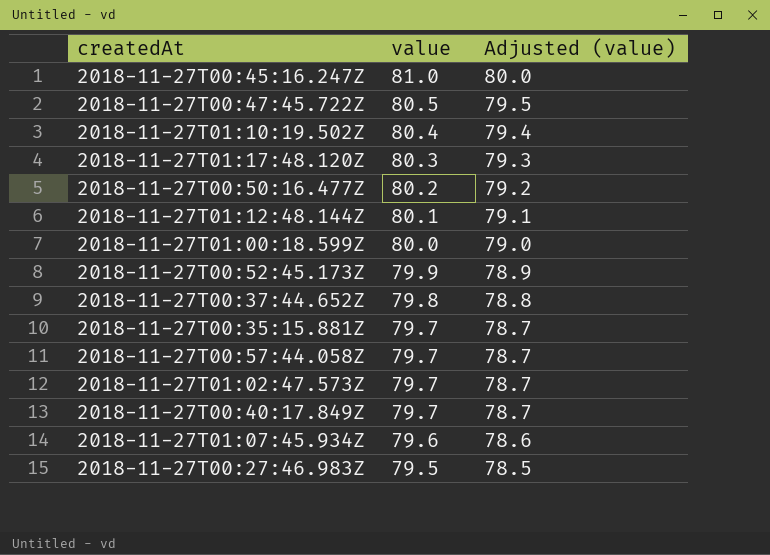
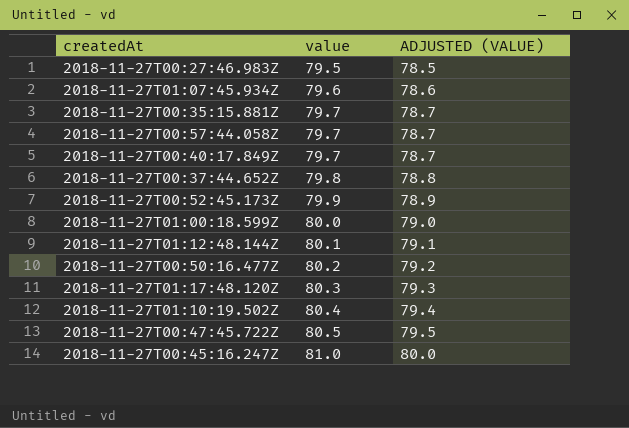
row order: value descending -> value ascending
column name: Adjusted (value) -> ADJUSTED (VALUE)
row 2018-11-27T01:02:47.573Z: 79.7 | 78.7 -> none

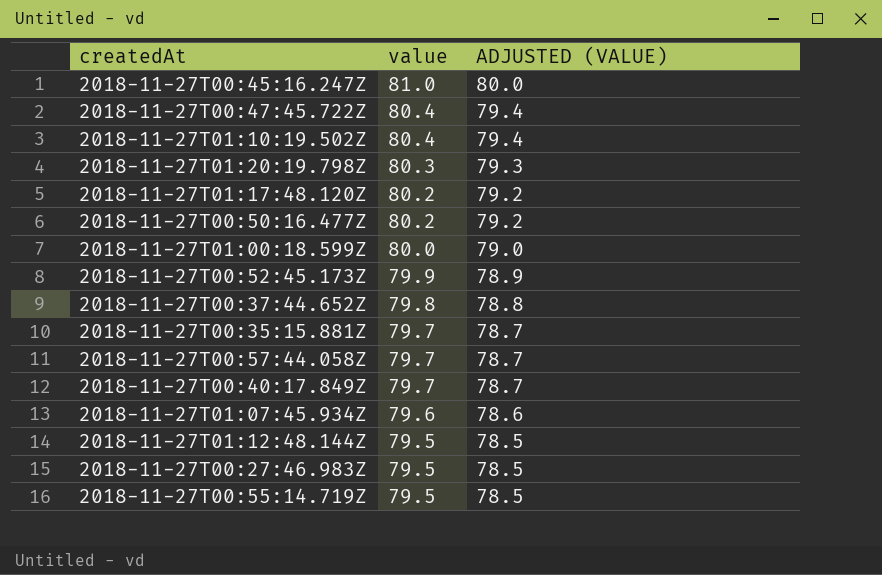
row order: value ascending -> value descending
2018-11-27T00:47:45.722Z | value: 80.5 -> 80.4
2018-11-27T00:47:45.722Z | ADJUSTED (VALUE): 79.5 -> 79.4
row 2018-11-27T01:20:19.798Z: none -> 80.3 | 79.3
2018-11-27T01:17:48.120Z | value: 80.3 -> 80.2
2018-11-27T01:17:48.120Z | ADJUSTED (VALUE): 79.3 -> 79.2
2018-11-27T01:12:48.144Z | value: 80.1 -> 79.5
2018-11-27T01:12:48.144Z | ADJUSTED (VALUE): 79.1 -> 78.5
row 2018-11-27T00:55:14.719Z: none -> 79.5 | 78.5

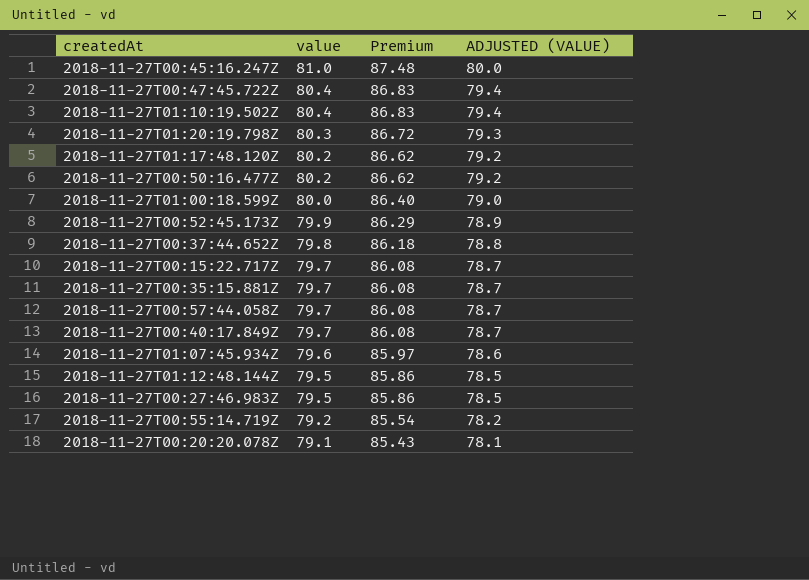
column Premium | formula: none -> [value] * 1.08
row 2018-11-27T00:15:22.717Z: none -> 79.7 | 86.08 | 78.7
2018-11-27T00:55:14.719Z | value: 79.5 -> 79.2
2018-11-27T00:55:14.719Z | ADJUSTED (VALUE): 78.5 -> 78.2
row 2018-11-27T00:20:20.078Z: none -> 79.1 | 85.43 | 78.1

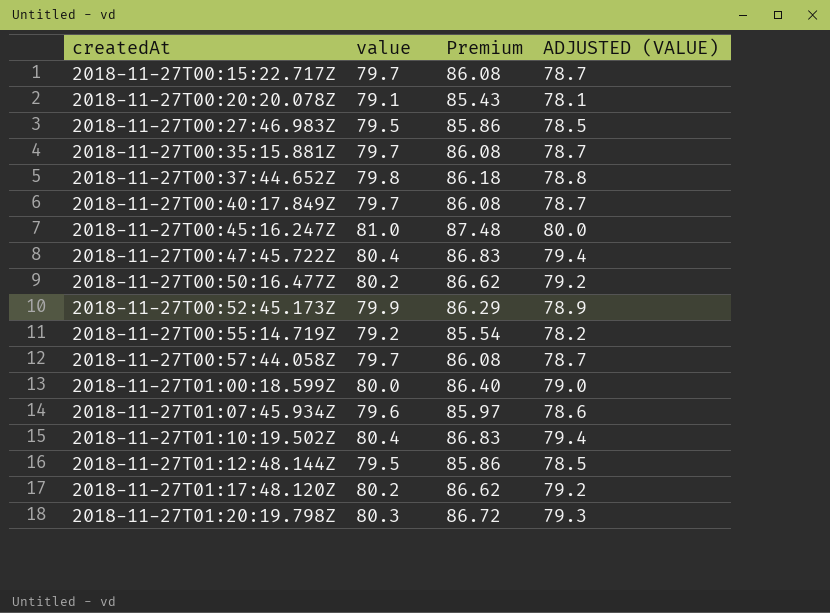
row order: value descending -> createdAt ascending

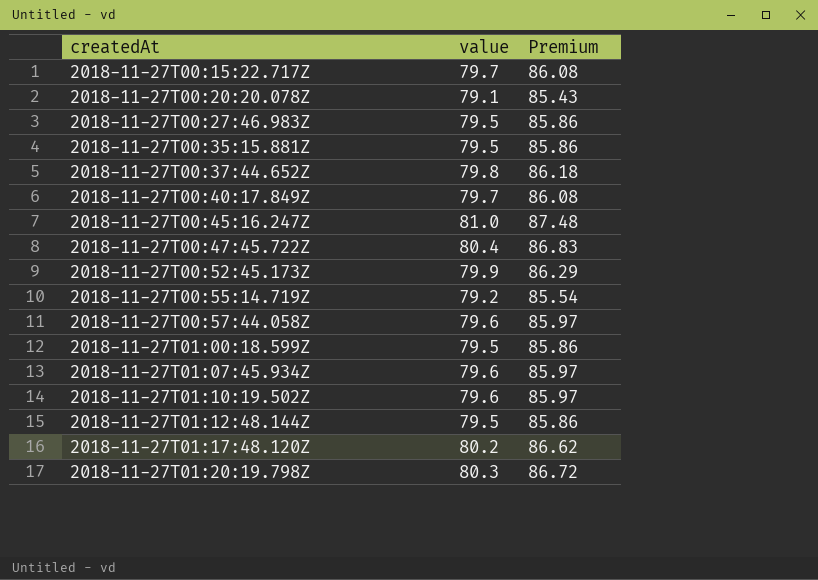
column ADJUSTED (VALUE) | formula: [value] - 1 -> none
row 2018-11-27T00:50:16.477Z: 80.2 | 86.62 | 79.2 -> none
2018-11-27T00:35:15.881Z | value: 79.7 -> 79.5
2018-11-27T00:35:15.881Z | Premium: 86.08 -> 85.86
2018-11-27T00:57:44.058Z | value: 79.7 -> 79.6
2018-11-27T00:57:44.058Z | Premium: 86.08 -> 85.97
2018-11-27T01:00:18.599Z | value: 80.0 -> 79.5
2018-11-27T01:00:18.599Z | Premium: 86.40 -> 85.86
2018-11-27T01:10:19.502Z | value: 80.4 -> 79.6
2018-11-27T01:10:19.502Z | Premium: 86.83 -> 85.97

